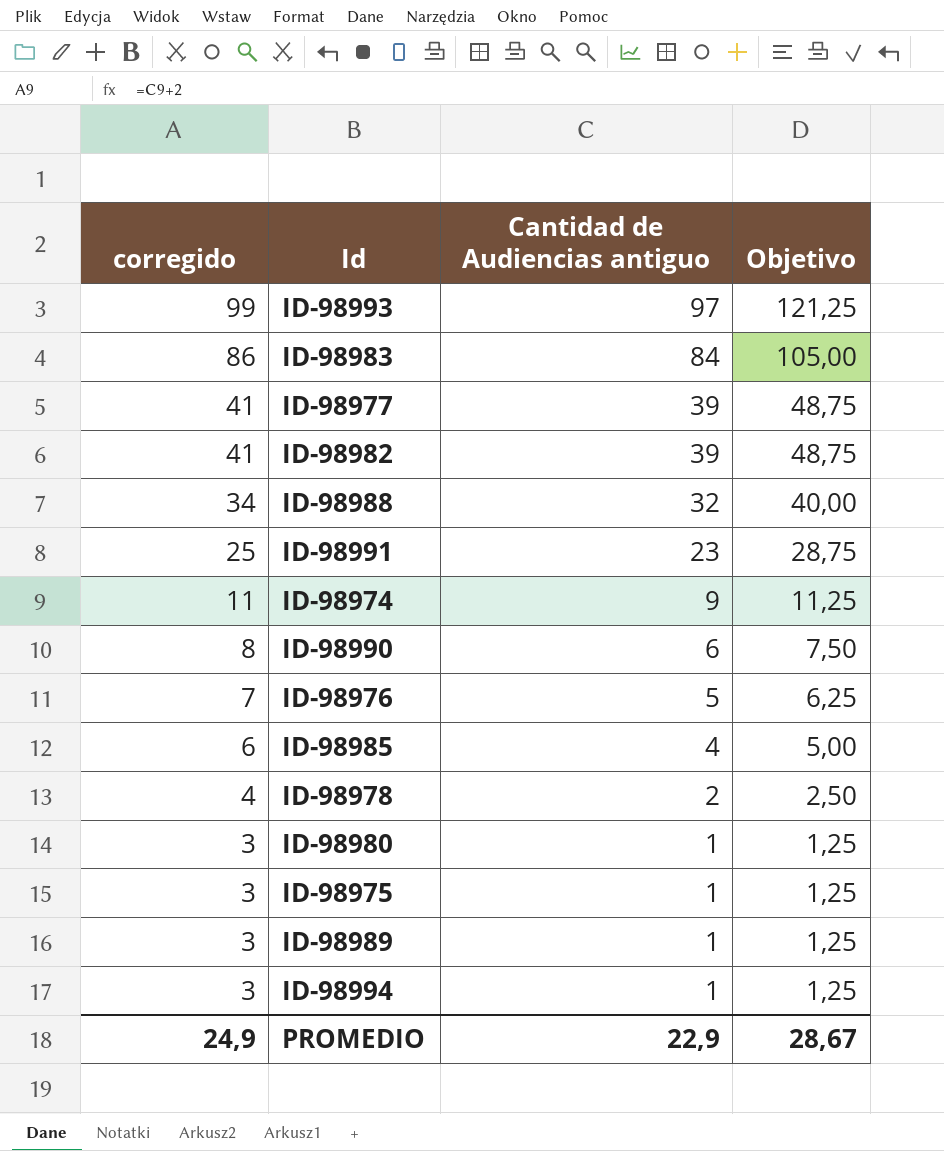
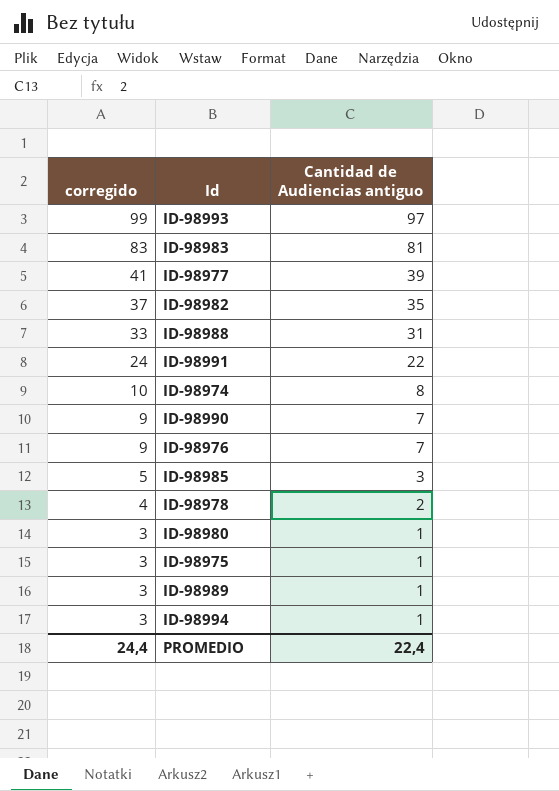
column Objetivo | formula: [Cantidad de Audiencias antiguo] * 1,25 -> none
ID-98983 | corregido: 86 -> 83
ID-98983 | Cantidad de Audiencias antiguo: 84 -> 81
ID-98982 | corregido: 41 -> 37
ID-98982 | Cantidad de Audiencias antiguo: 39 -> 35
ID-98988 | corregido: 34 -> 33
ID-98988 | Cantidad de Audiencias antiguo: 32 -> 31
ID-98991 | corregido: 25 -> 24
ID-98991 | Cantidad de Audiencias antiguo: 23 -> 22
ID-98974 | corregido: 11 -> 10
ID-98974 | Cantidad de Audiencias antiguo: 9 -> 8
ID-98990 | corregido: 8 -> 9
ID-98990 | Cantidad de Audiencias antiguo: 6 -> 7
ID-98976 | corregido: 7 -> 9
ID-98976 | Cantidad de Audiencias antiguo: 5 -> 7
ID-98985 | corregido: 6 -> 5
ID-98985 | Cantidad de Audiencias antiguo: 4 -> 3
PROMEDIO | corregido: 24,9 -> 24,4
PROMEDIO | Cantidad de Audiencias antiguo: 22,9 -> 22,4

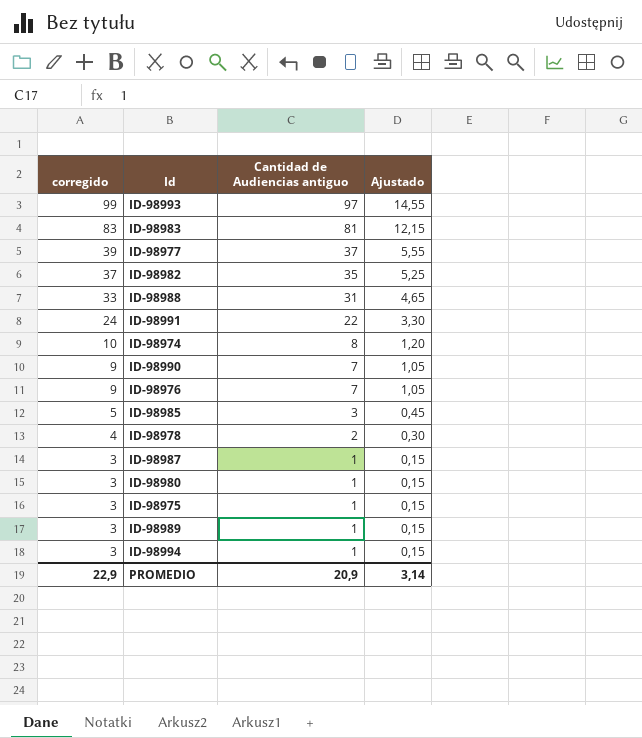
column Ajustado | formula: none -> [Cantidad de Audiencias antiguo] * 0,15
ID-98977 | corregido: 41 -> 39
ID-98977 | Cantidad de Audiencias antiguo: 39 -> 37
row ID-98987: none -> 3 | 1 | 0,15
PROMEDIO | corregido: 24,4 -> 22,9
PROMEDIO | Cantidad de Audiencias antiguo: 22,4 -> 20,9

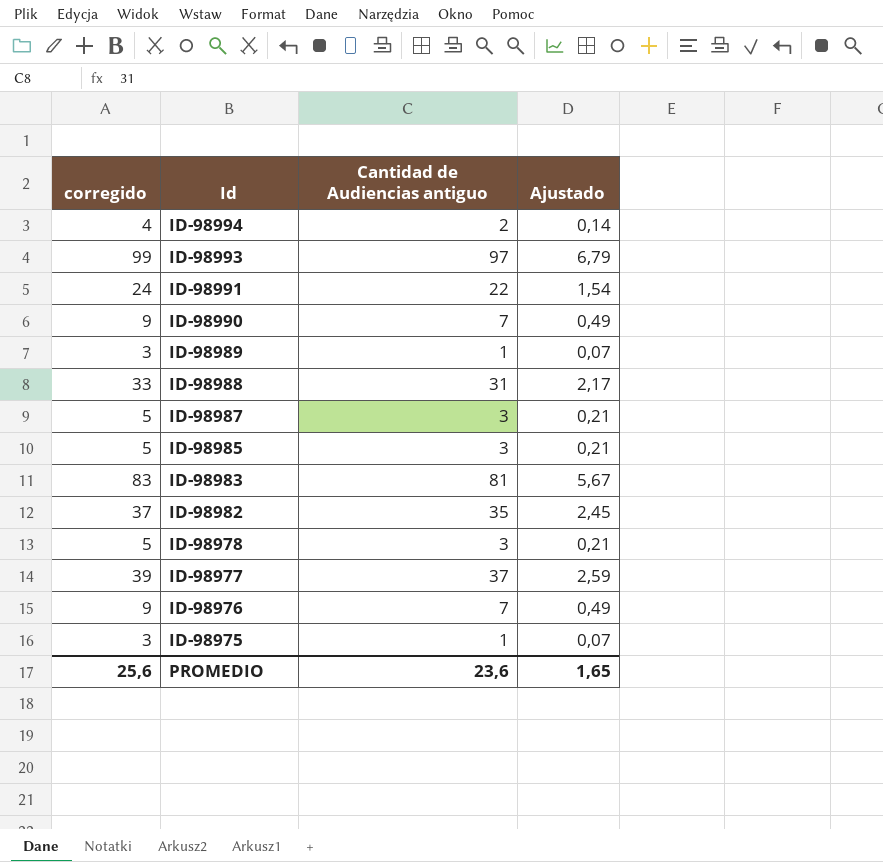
row order: corregido descending -> Id descending
column Ajustado | formula: [Cantidad de Audiencias antiguo] * 0,15 -> [Cantidad de Audiencias antiguo] * 0,07
row ID-98974: 10 | 8 | 1,20 -> none
row ID-98980: 3 | 1 | 0,15 -> none
ID-98994 | corregido: 3 -> 4
ID-98994 | Cantidad de Audiencias antiguo: 1 -> 2
ID-98987 | corregido: 3 -> 5
ID-98987 | Cantidad de Audiencias antiguo: 1 -> 3
ID-98978 | corregido: 4 -> 5
ID-98978 | Cantidad de Audiencias antiguo: 2 -> 3
PROMEDIO | corregido: 22,9 -> 25,6
PROMEDIO | Cantidad de Audiencias antiguo: 20,9 -> 23,6
PROMEDIO | Ajustado: 3,14 -> 1,65

